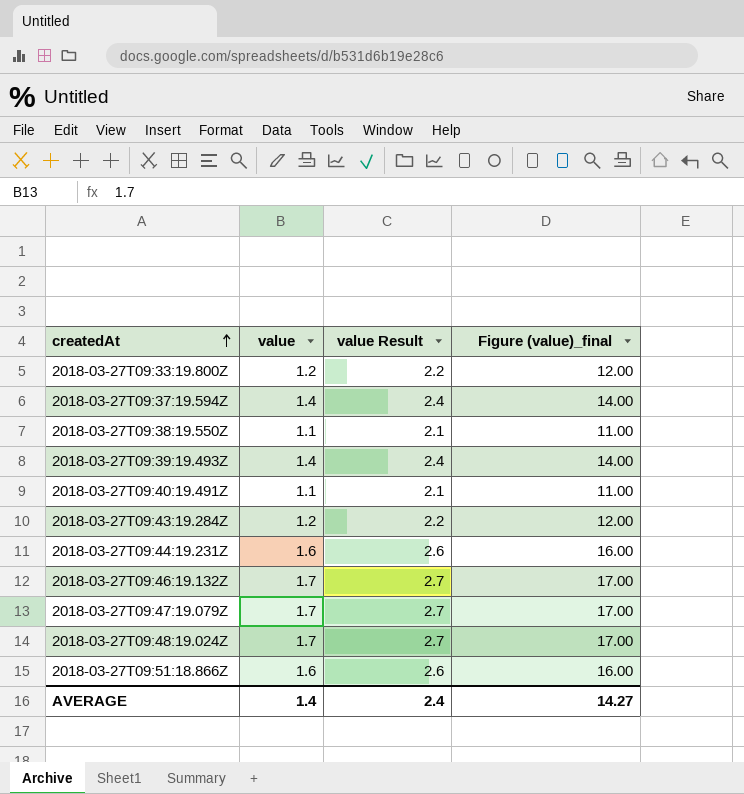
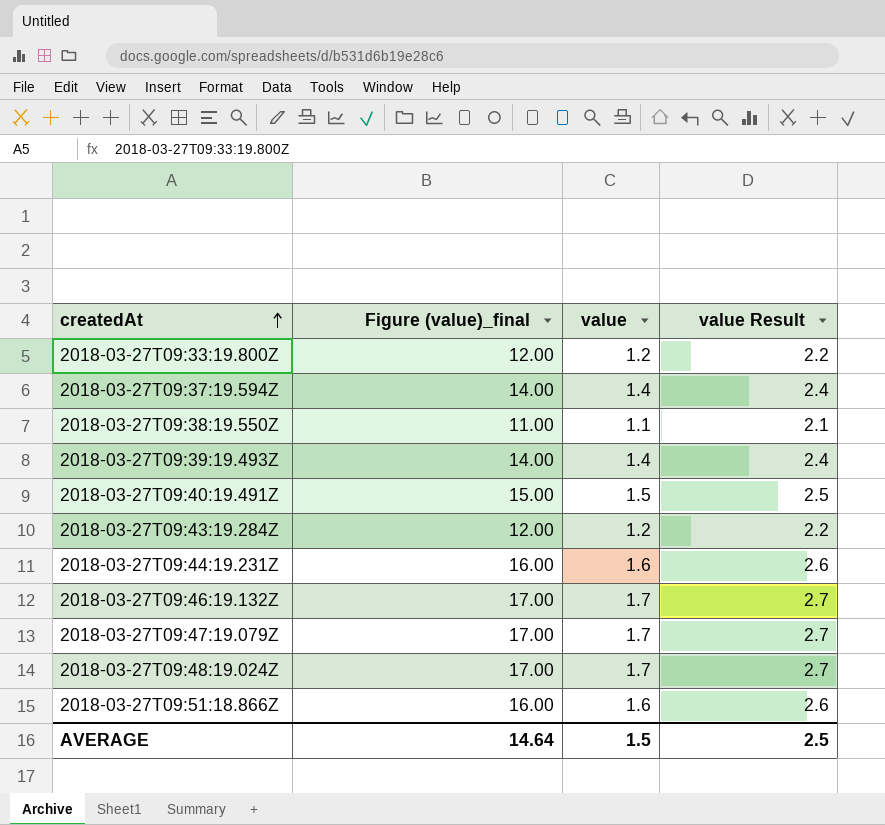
column Figure (value)_final | position: 4 -> 2
2018-03-27T09:40:19.491Z | Figure (value)_final: 11.00 -> 15.00
2018-03-27T09:40:19.491Z | value: 1.1 -> 1.5
2018-03-27T09:40:19.491Z | value Result: 2.1 -> 2.5
AVERAGE | Figure (value)_final: 14.27 -> 14.64
AVERAGE | value: 1.4 -> 1.5
AVERAGE | value Result: 2.4 -> 2.5

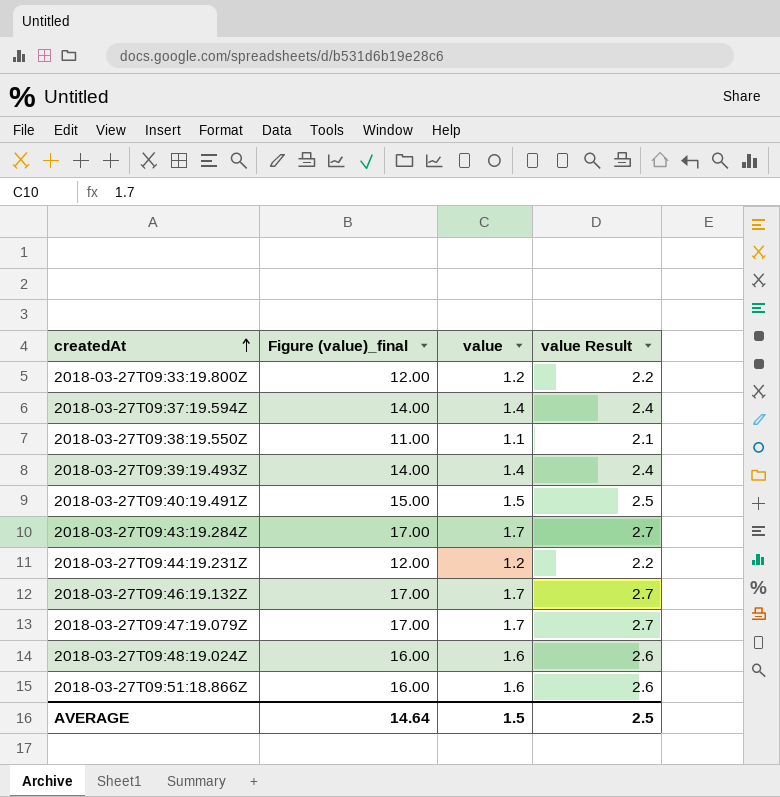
2018-03-27T09:43:19.284Z | Figure (value)_final: 12.00 -> 17.00
2018-03-27T09:43:19.284Z | value: 1.2 -> 1.7
2018-03-27T09:43:19.284Z | value Result: 2.2 -> 2.7
2018-03-27T09:44:19.231Z | Figure (value)_final: 16.00 -> 12.00
2018-03-27T09:44:19.231Z | value: 1.6 -> 1.2
2018-03-27T09:44:19.231Z | value Result: 2.6 -> 2.2
2018-03-27T09:48:19.024Z | Figure (value)_final: 17.00 -> 16.00
2018-03-27T09:48:19.024Z | value: 1.7 -> 1.6
2018-03-27T09:48:19.024Z | value Result: 2.7 -> 2.6

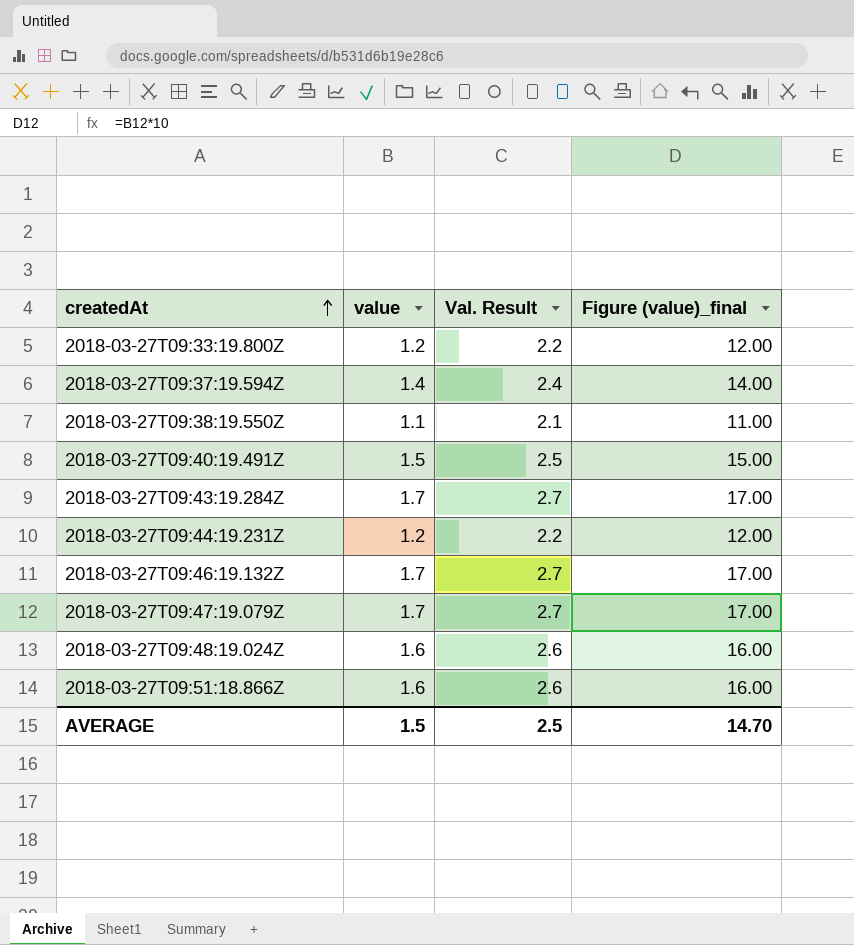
column name: value Result -> Val. Result
column Figure (value)_final | position: 2 -> 4
row 2018-03-27T09:39:19.493Z: 14.00 | 1.4 | 2.4 -> none
AVERAGE | Figure (value)_final: 14.64 -> 14.70

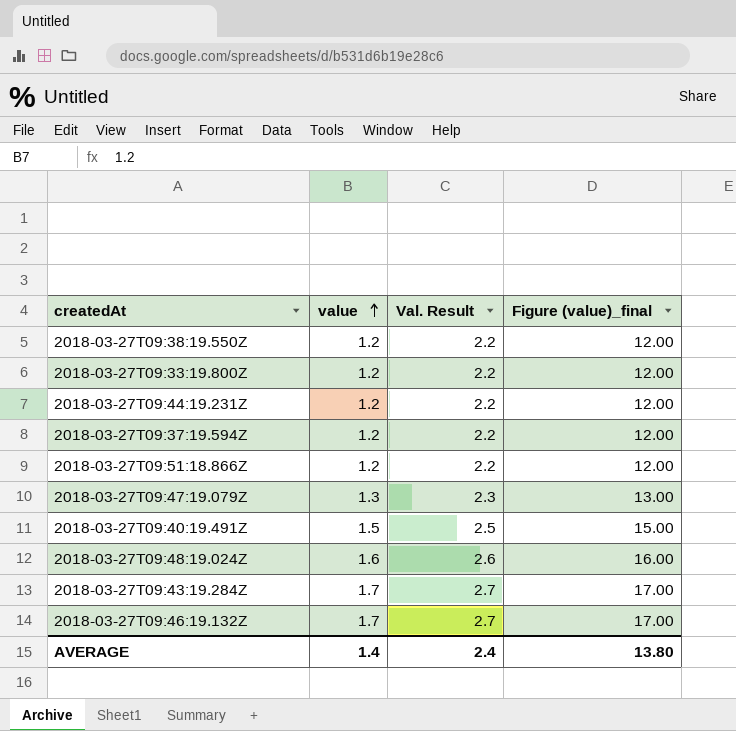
row order: createdAt ascending -> value ascending
2018-03-27T09:38:19.550Z | value: 1.1 -> 1.2
2018-03-27T09:38:19.550Z | Val. Result: 2.1 -> 2.2
2018-03-27T09:38:19.550Z | Figure (value)_final: 11.00 -> 12.00
2018-03-27T09:37:19.594Z | value: 1.4 -> 1.2
2018-03-27T09:37:19.594Z | Val. Result: 2.4 -> 2.2
2018-03-27T09:37:19.594Z | Figure (value)_final: 14.00 -> 12.00
2018-03-27T09:51:18.866Z | value: 1.6 -> 1.2
2018-03-27T09:51:18.866Z | Val. Result: 2.6 -> 2.2
2018-03-27T09:51:18.866Z | Figure (value)_final: 16.00 -> 12.00
2018-03-27T09:47:19.079Z | value: 1.7 -> 1.3
2018-03-27T09:47:19.079Z | Val. Result: 2.7 -> 2.3
2018-03-27T09:47:19.079Z | Figure (value)_final: 17.00 -> 13.00
AVERAGE | value: 1.5 -> 1.4
AVERAGE | Val. Result: 2.5 -> 2.4
AVERAGE | Figure (value)_final: 14.70 -> 13.80

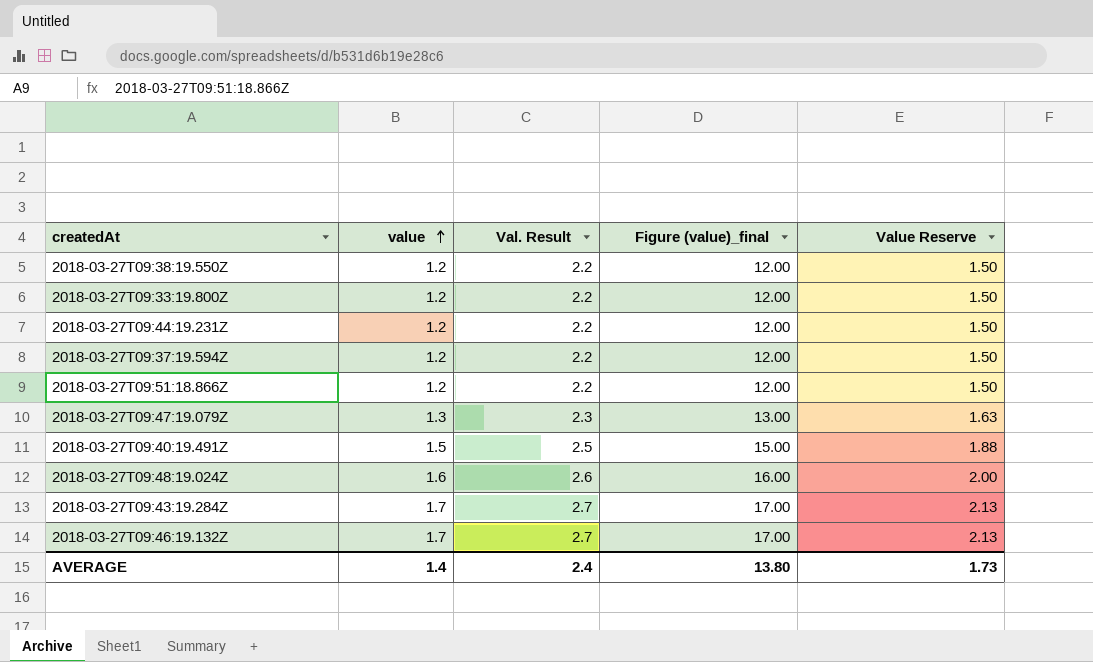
column Value Reserve | formula: none -> [value] * 1.25

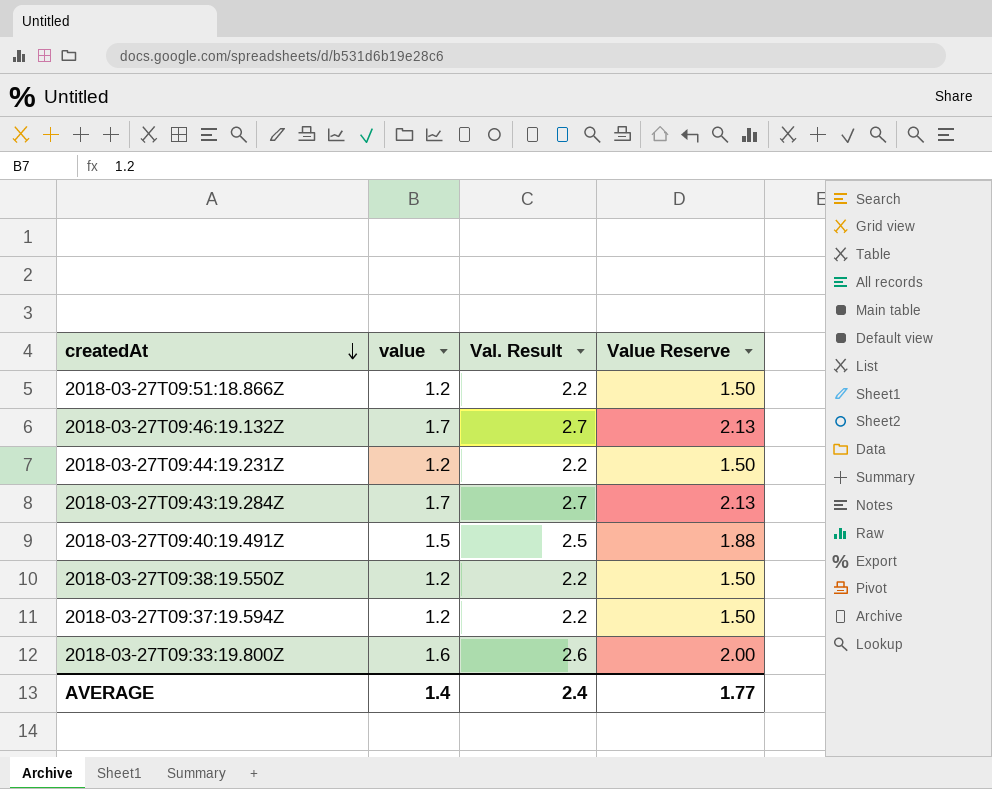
row order: value ascending -> createdAt descending
column Figure (value)_final | formula: [value] * 10 -> none
row 2018-03-27T09:47:19.079Z: 1.3 | 2.3 | 13.00 | 1.63 -> none
row 2018-03-27T09:48:19.024Z: 1.6 | 2.6 | 16.00 | 2.00 -> none
2018-03-27T09:33:19.800Z | value: 1.2 -> 1.6
2018-03-27T09:33:19.800Z | Val. Result: 2.2 -> 2.6
2018-03-27T09:33:19.800Z | Value Reserve: 1.50 -> 2.00
AVERAGE | Value Reserve: 1.73 -> 1.77

